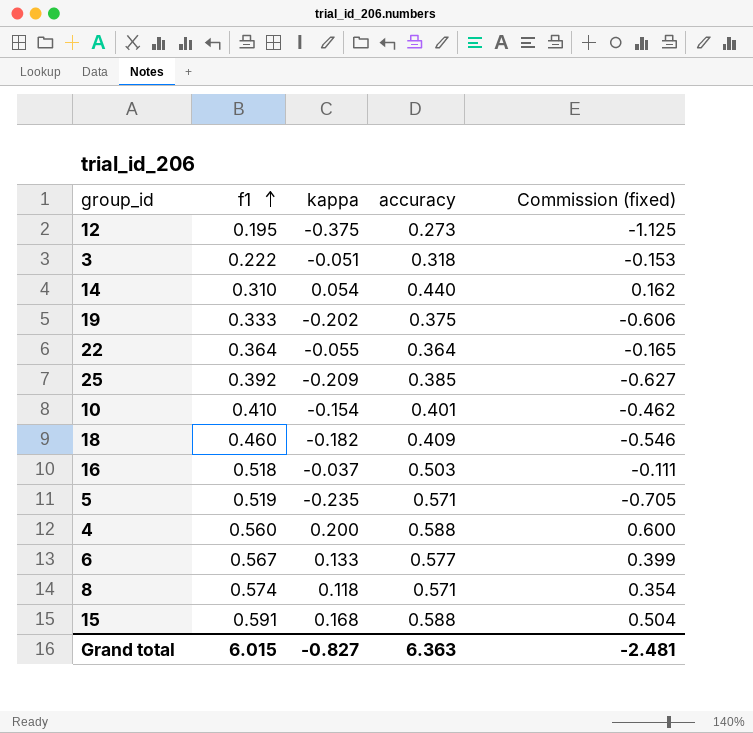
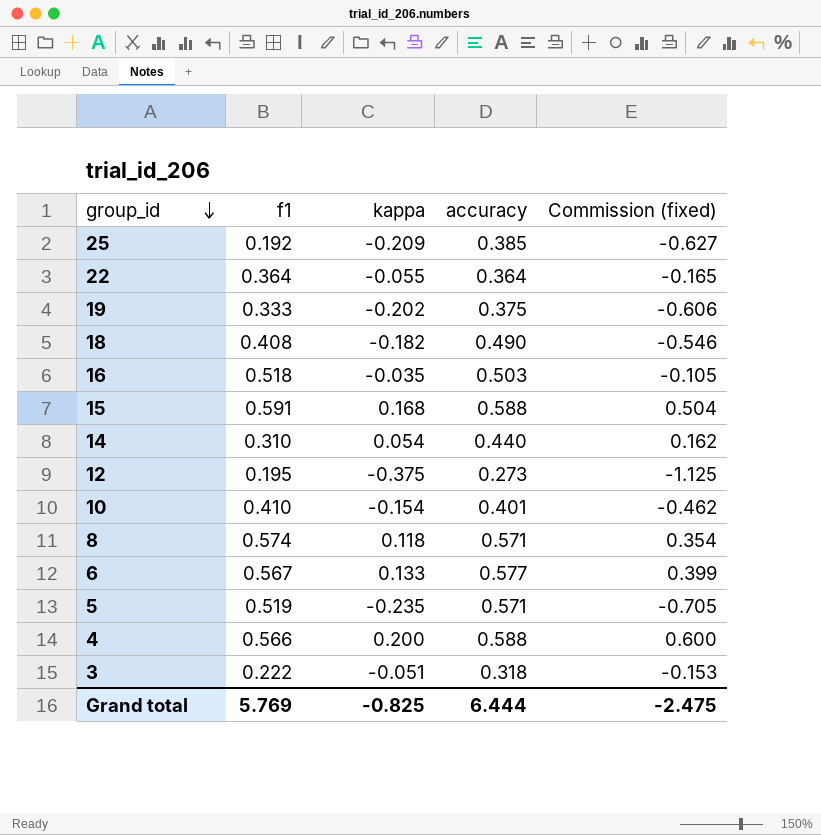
row order: f1 ascending -> group_id descending
25 | f1: 0.392 -> 0.192
18 | f1: 0.460 -> 0.408
18 | accuracy: 0.409 -> 0.490
16 | kappa: -0.037 -> -0.035
16 | Commission (fixed): -0.111 -> -0.105
4 | f1: 0.560 -> 0.566
Grand total | f1: 6.015 -> 5.769
Grand total | kappa: -0.827 -> -0.825
Grand total | accuracy: 6.363 -> 6.444
Grand total | Commission (fixed): -2.481 -> -2.475

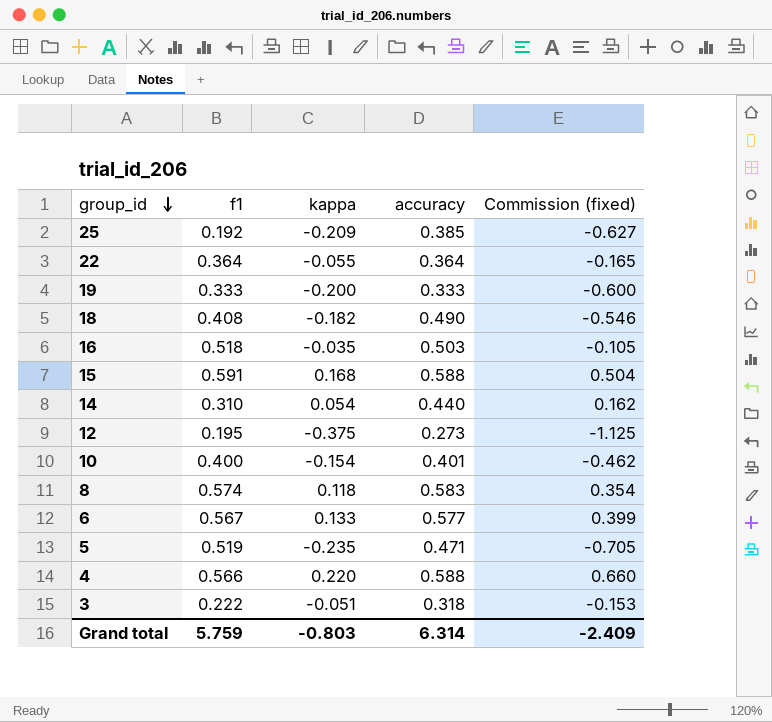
19 | kappa: -0.202 -> -0.200
19 | accuracy: 0.375 -> 0.333
19 | Commission (fixed): -0.606 -> -0.600
10 | f1: 0.410 -> 0.400
8 | accuracy: 0.571 -> 0.583
5 | accuracy: 0.571 -> 0.471
4 | kappa: 0.200 -> 0.220
4 | Commission (fixed): 0.600 -> 0.660
Grand total | f1: 5.769 -> 5.759
Grand total | kappa: -0.825 -> -0.803
Grand total | accuracy: 6.444 -> 6.314
Grand total | Commission (fixed): -2.475 -> -2.409

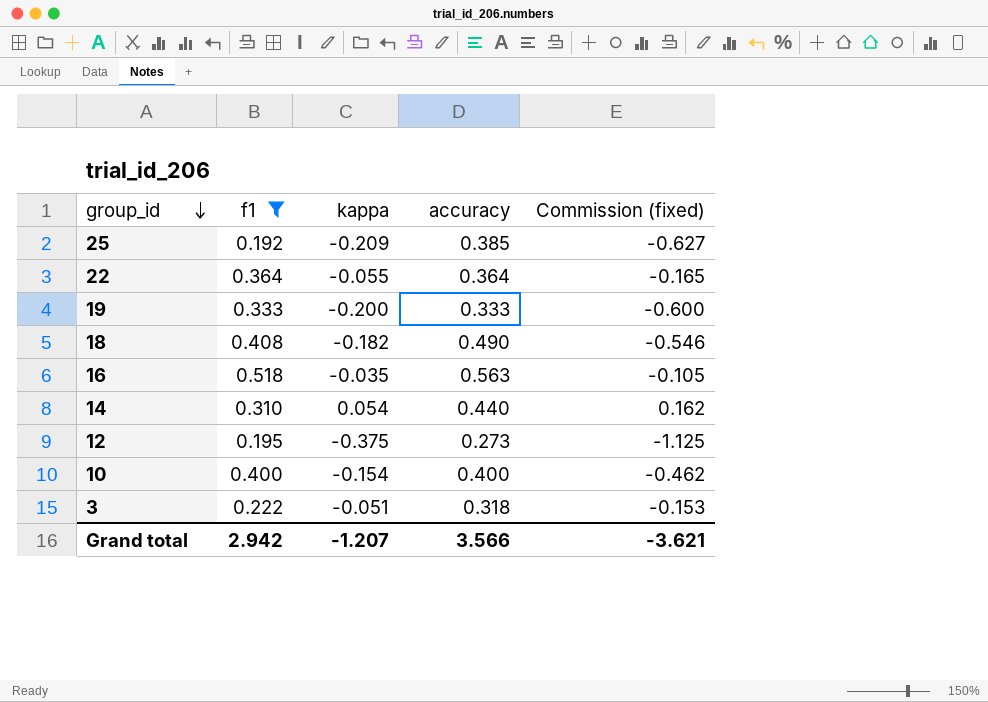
filter: none -> f1 <= 0.518
16 | accuracy: 0.503 -> 0.563
10 | accuracy: 0.401 -> 0.400
Grand total | f1: 5.759 -> 2.942
Grand total | kappa: -0.803 -> -1.207
Grand total | accuracy: 6.314 -> 3.566
Grand total | Commission (fixed): -2.409 -> -3.621

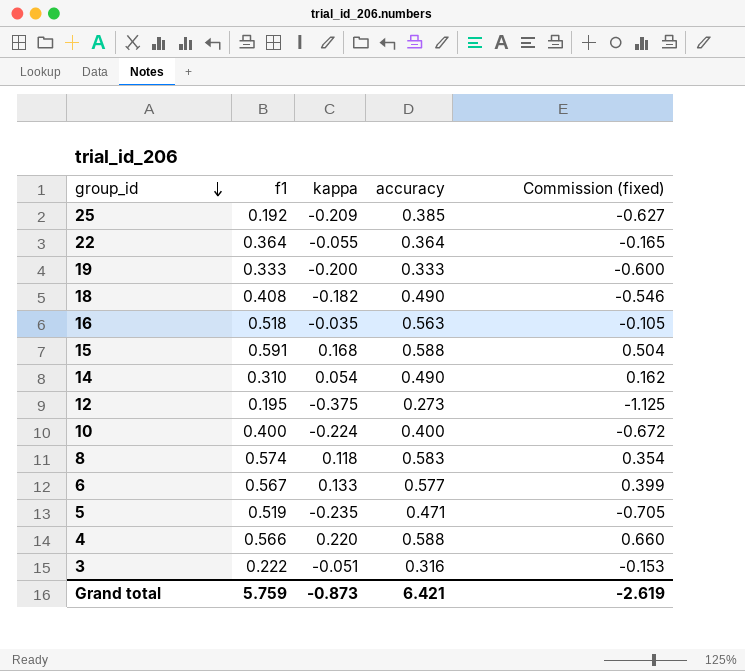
filter: f1 <= 0.518 -> none
14 | accuracy: 0.440 -> 0.490
10 | kappa: -0.154 -> -0.224
10 | Commission (fixed): -0.462 -> -0.672
3 | accuracy: 0.318 -> 0.316
Grand total | f1: 2.942 -> 5.759
Grand total | kappa: -1.207 -> -0.873
Grand total | accuracy: 3.566 -> 6.421
Grand total | Commission (fixed): -3.621 -> -2.619

